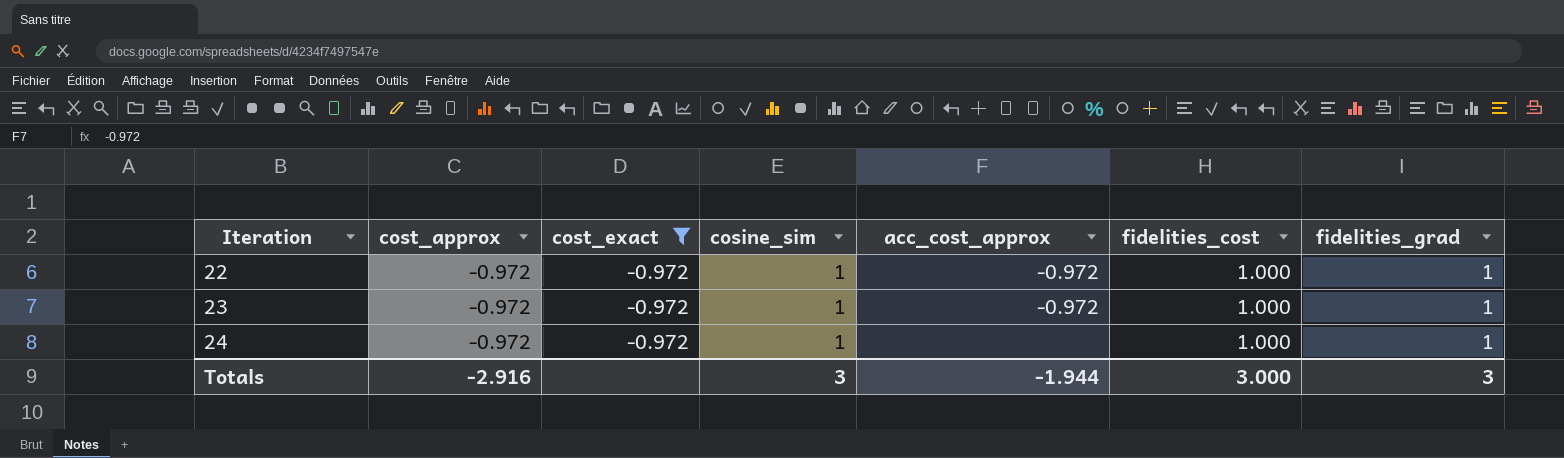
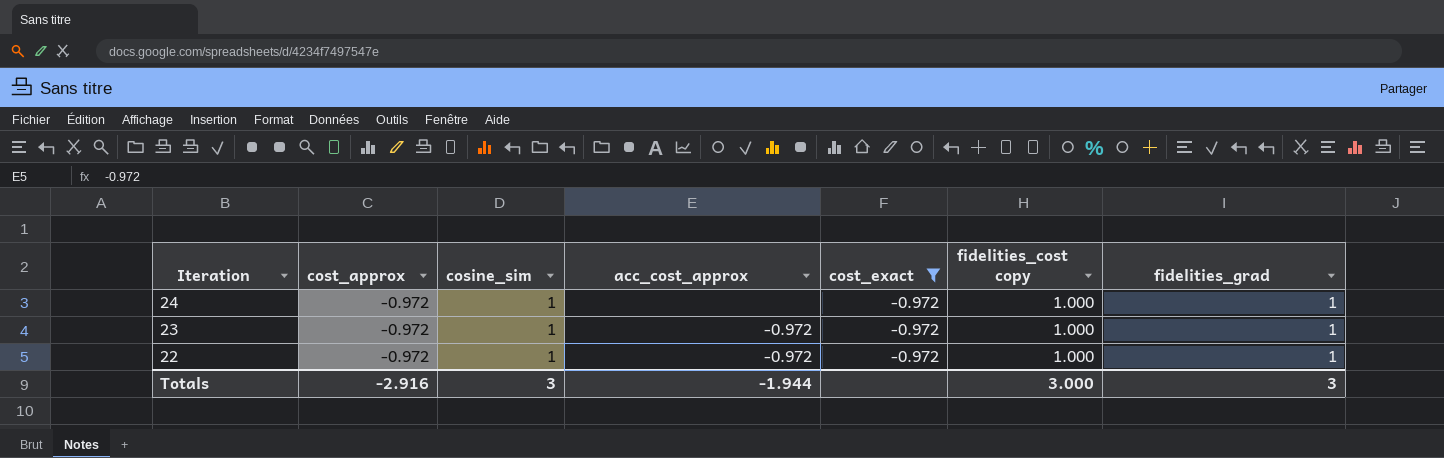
row order: Iteration ascending -> Iteration descending
column cost_exact | position: 3 -> 5
column name: fidelities_cost -> fidelities_cost copy

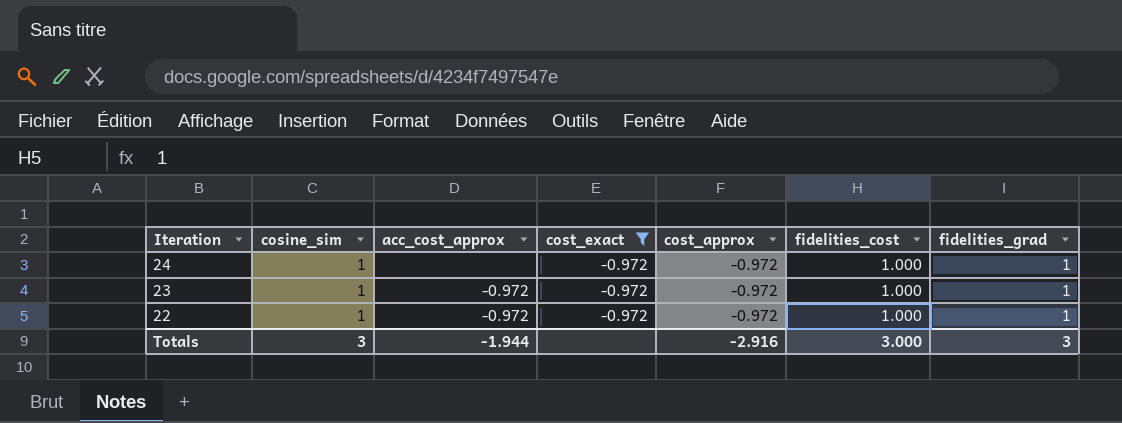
column cost_approx | position: 2 -> 5
column name: fidelities_cost copy -> fidelities_cost

